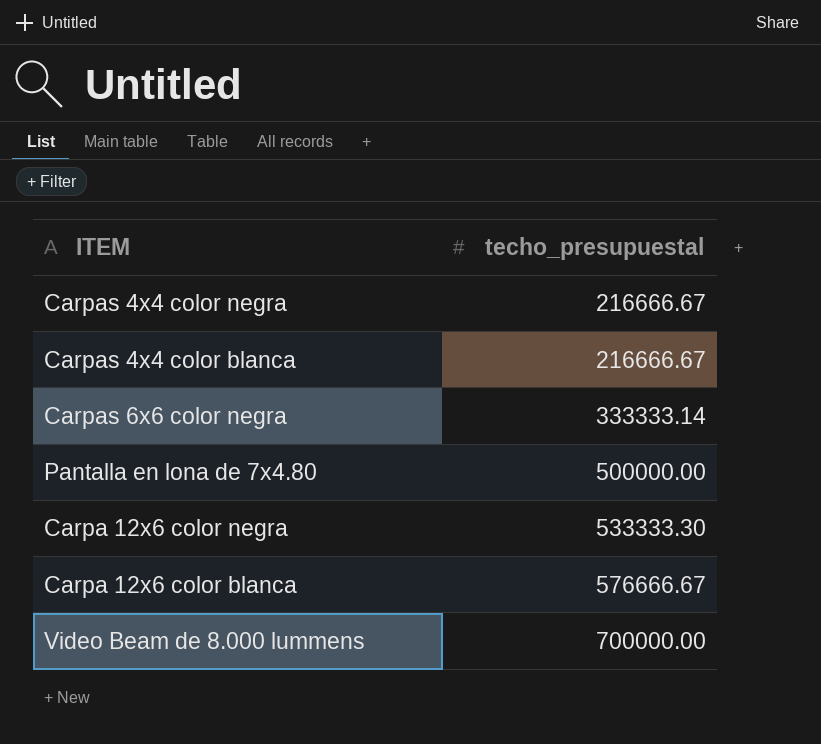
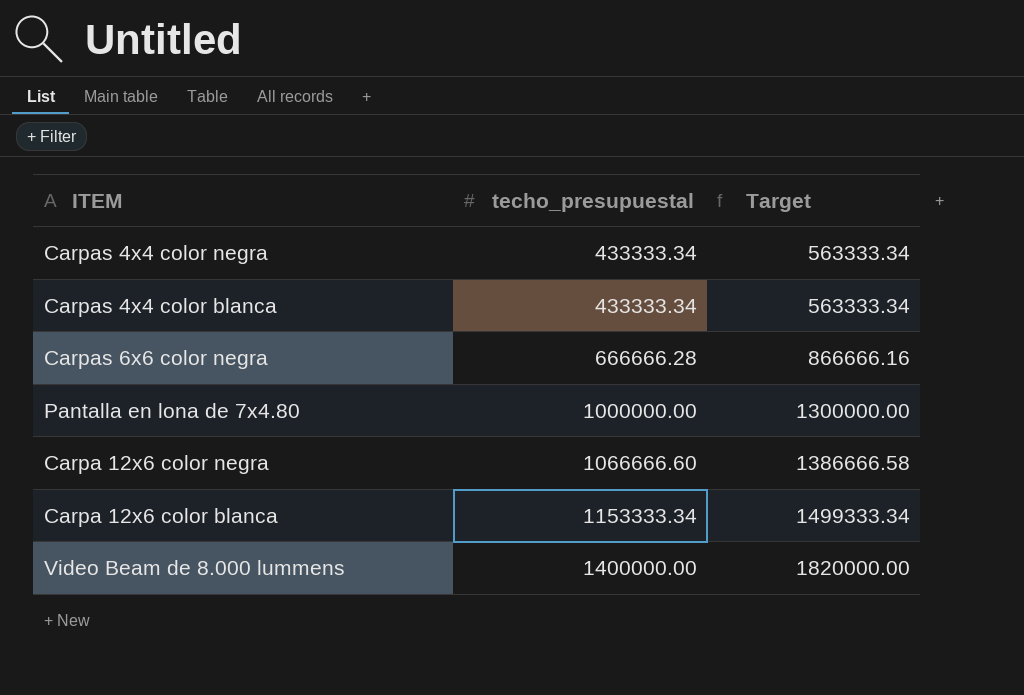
column Target | formula: none -> [techo_presupuestal] * 1.3
Carpas 4x4 color negra | techo_presupuestal: 216666.67 -> 433333.34
Carpas 4x4 color blanca | techo_presupuestal: 216666.67 -> 433333.34
Carpas 6x6 color negra | techo_presupuestal: 333333.14 -> 666666.28
Pantalla en lona de 7x4.80 | techo_presupuestal: 500000.00 -> 1000000.00
Carpa 12x6 color negra | techo_presupuestal: 533333.30 -> 1066666.60
Carpa 12x6 color blanca | techo_presupuestal: 576666.67 -> 1153333.34
Video Beam de 8.000 lummens | techo_presupuestal: 700000.00 -> 1400000.00

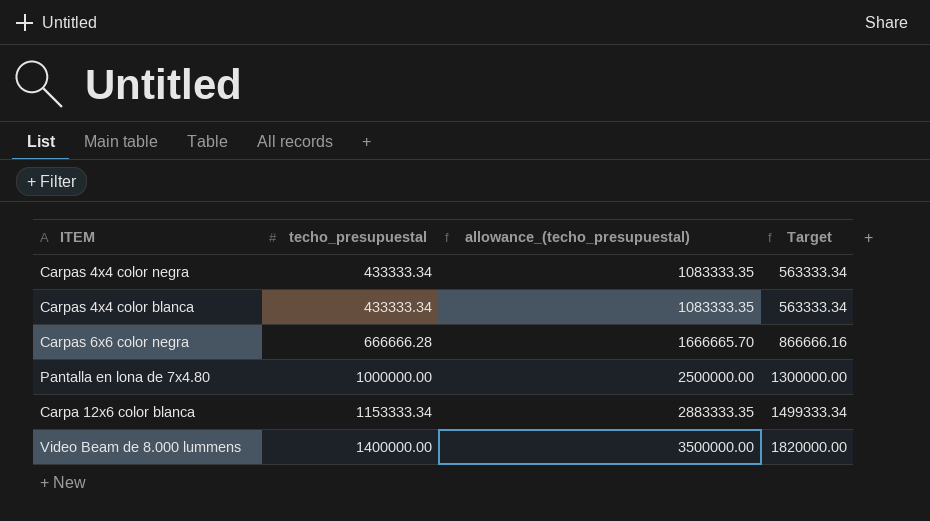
column allowance_(techo_presupuestal) | formula: none -> [techo_presupuestal] * 2.5
row Carpa 12x6 color negra: 1066666.60 | 1386666.58 -> none

